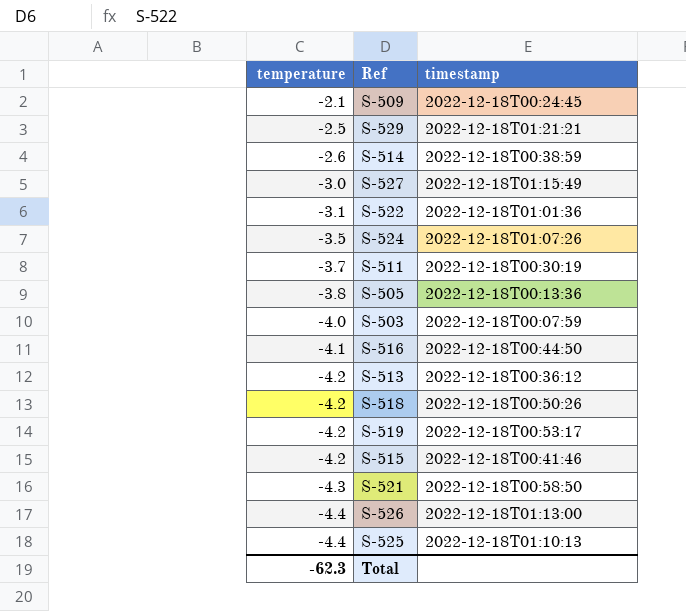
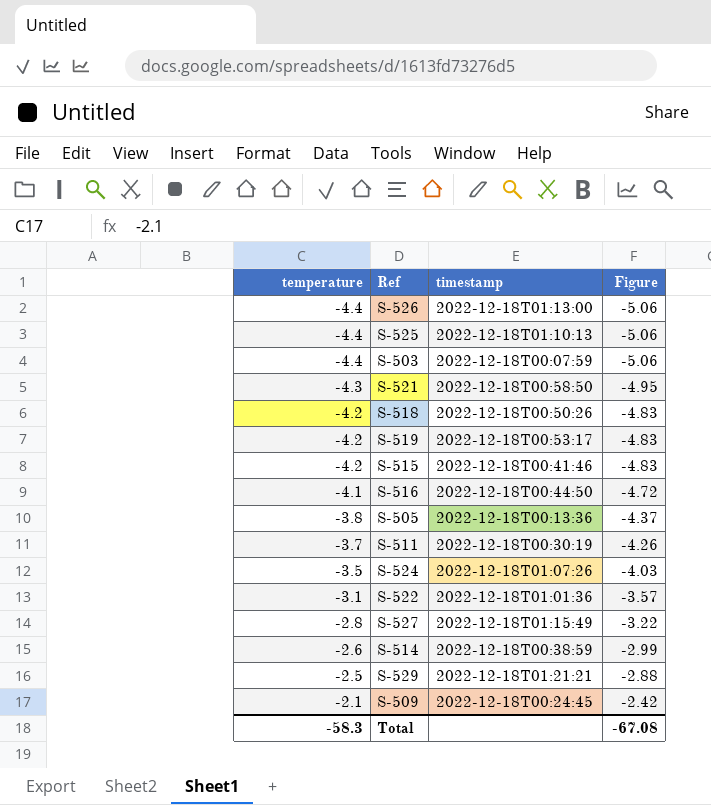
row order: temperature descending -> temperature ascending
column Figure | formula: none -> [temperature] * 1.15
row S-513: -4.2 | 2022-12-18T00:36:12 -> none
S-503 | temperature: -4.0 -> -4.4
S-527 | temperature: -3.0 -> -2.8
Total | temperature: -62.3 -> -58.3

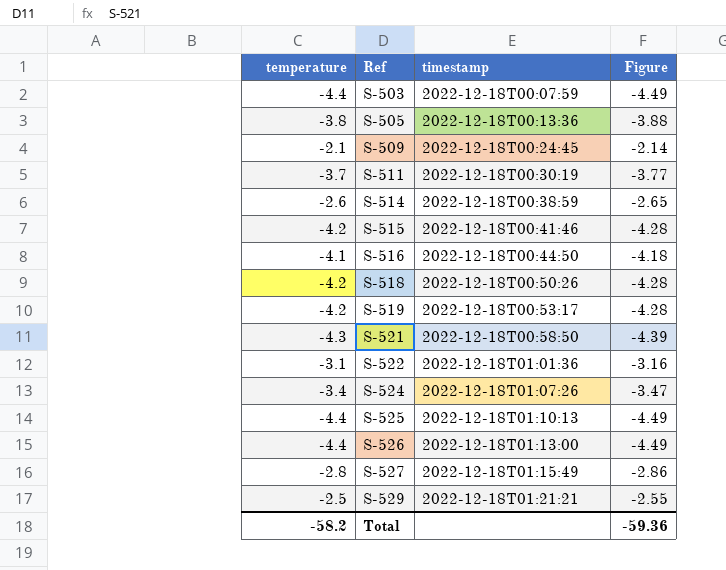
row order: temperature ascending -> Ref ascending
column Figure | formula: [temperature] * 1.15 -> [temperature] * 1.02
S-524 | temperature: -3.5 -> -3.4
Total | temperature: -58.3 -> -58.2
Total | Figure: -67.08 -> -59.36

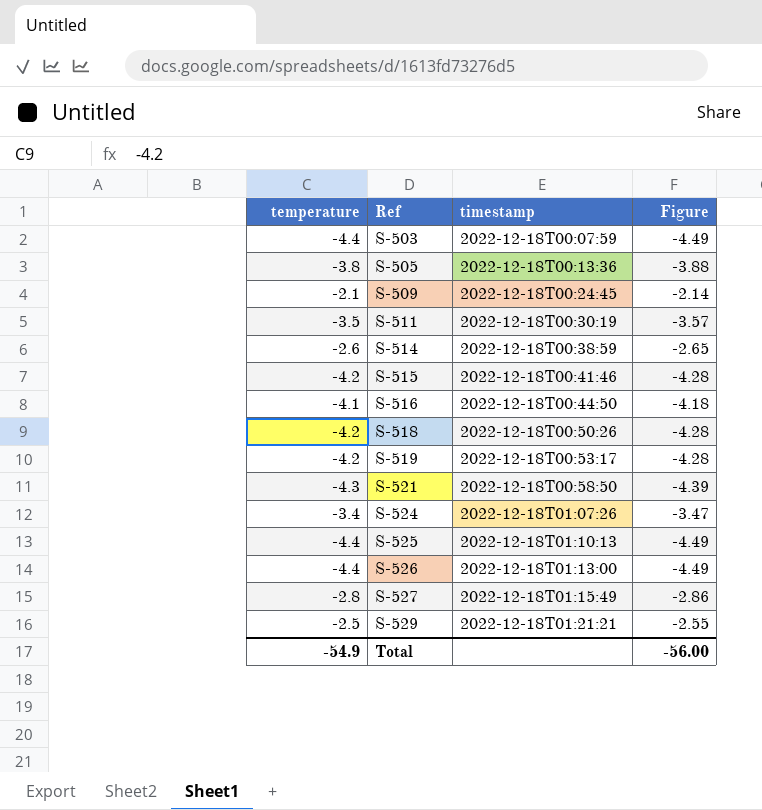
row S-522: -3.1 | 2022-12-18T01:01:36 | -3.16 -> none
S-511 | temperature: -3.7 -> -3.5
S-511 | Figure: -3.77 -> -3.57
Total | temperature: -58.2 -> -54.9
Total | Figure: -59.36 -> -56.00

